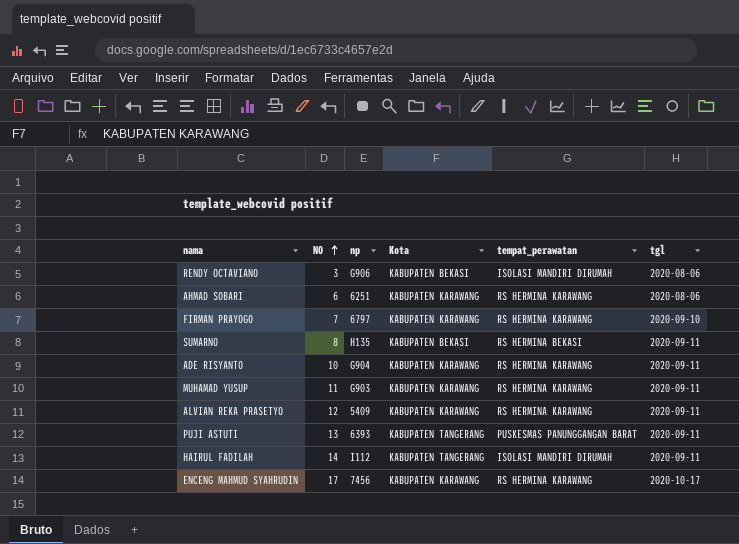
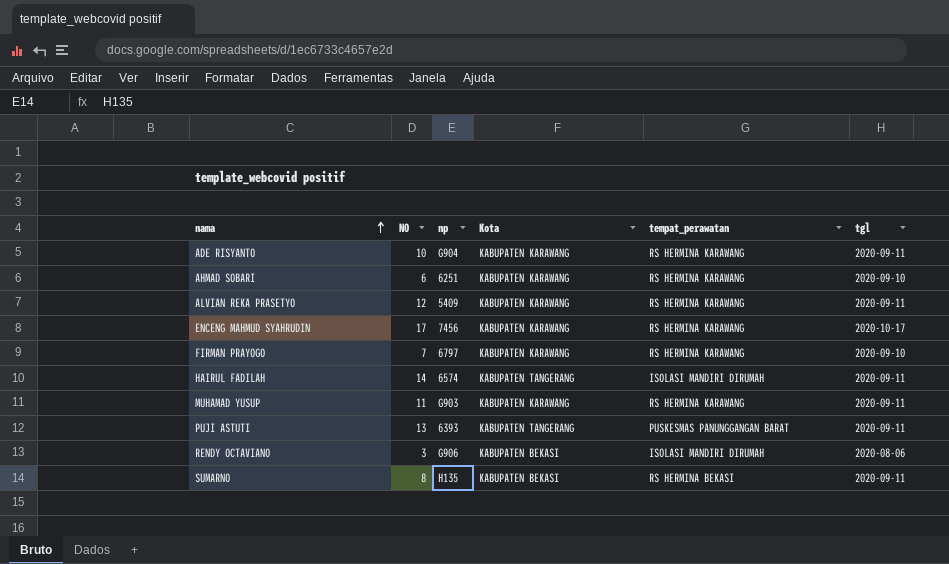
row order: NO ascending -> nama ascending
AHMAD SOBARI | tgl: 2020-08-06 -> 2020-09-10
HAIRUL FADILAH | np: I112 -> 6574

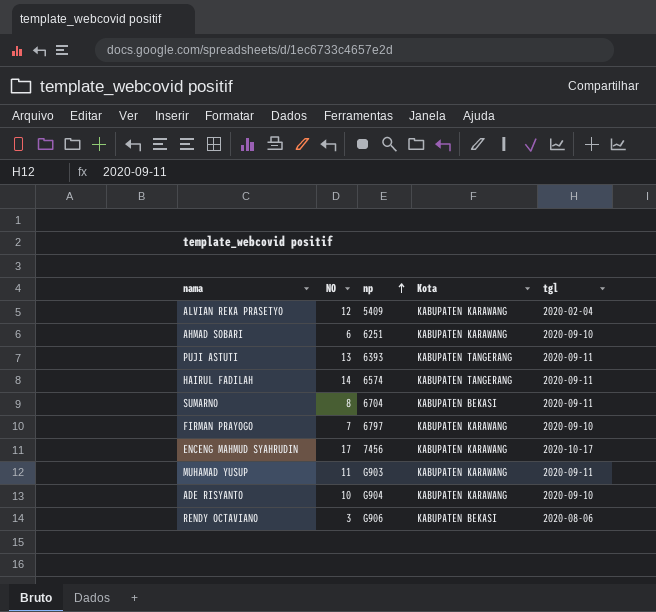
row order: nama ascending -> np ascending
column tempat_perawatan | position: 5 -> none
ALVIAN REKA PRASETYO | tgl: 2020-09-11 -> 2020-02-04
SUMARNO | np: H135 -> 6704
ADE RISYANTO | tgl: 2020-09-11 -> 2020-09-10

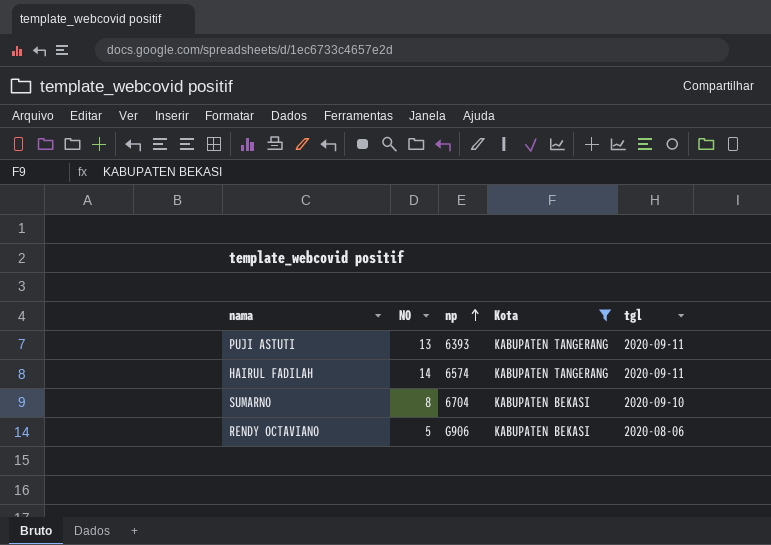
filter: none -> Kota != KABUPATEN KARAWANG
SUMARNO | tgl: 2020-09-11 -> 2020-09-10
RENDY OCTAVIANO | NO: 3 -> 5

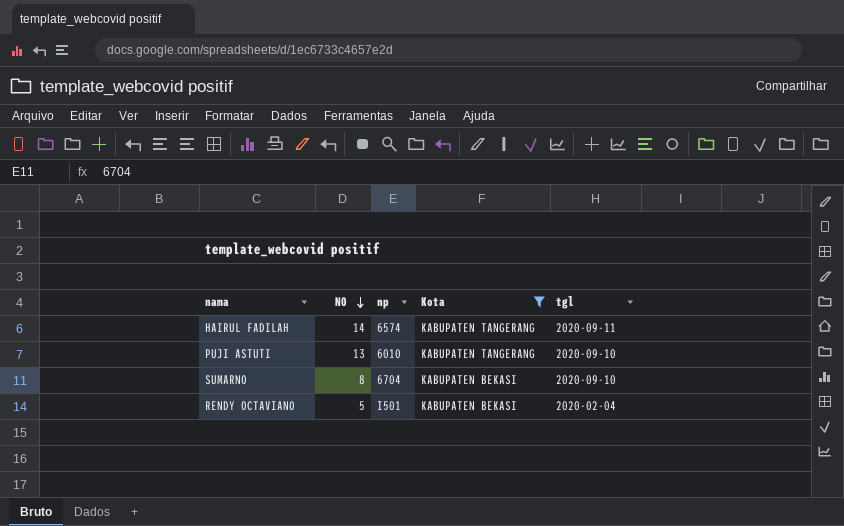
row order: np ascending -> NO descending
PUJI ASTUTI | np: 6393 -> 6010
PUJI ASTUTI | tgl: 2020-09-11 -> 2020-09-10
RENDY OCTAVIANO | np: G906 -> I501
RENDY OCTAVIANO | tgl: 2020-08-06 -> 2020-02-04

